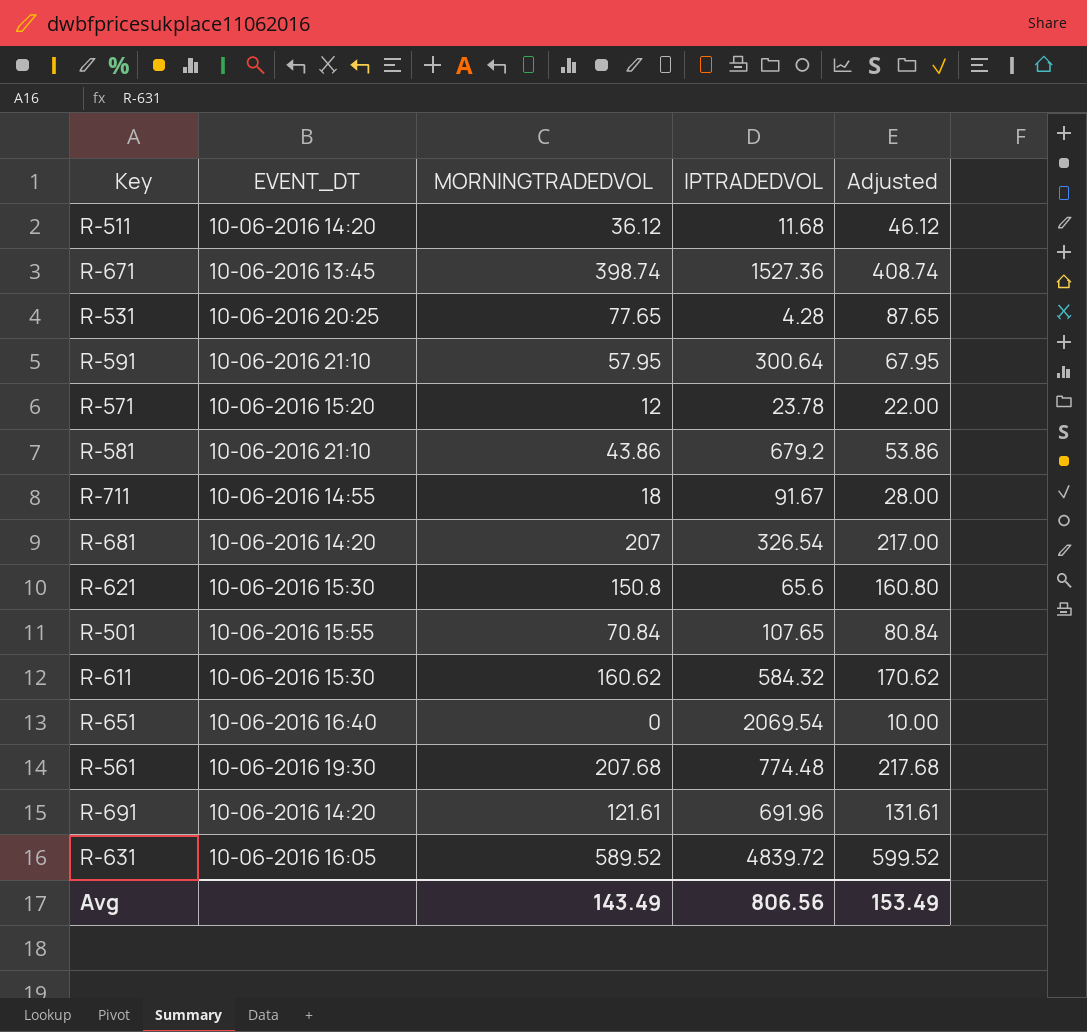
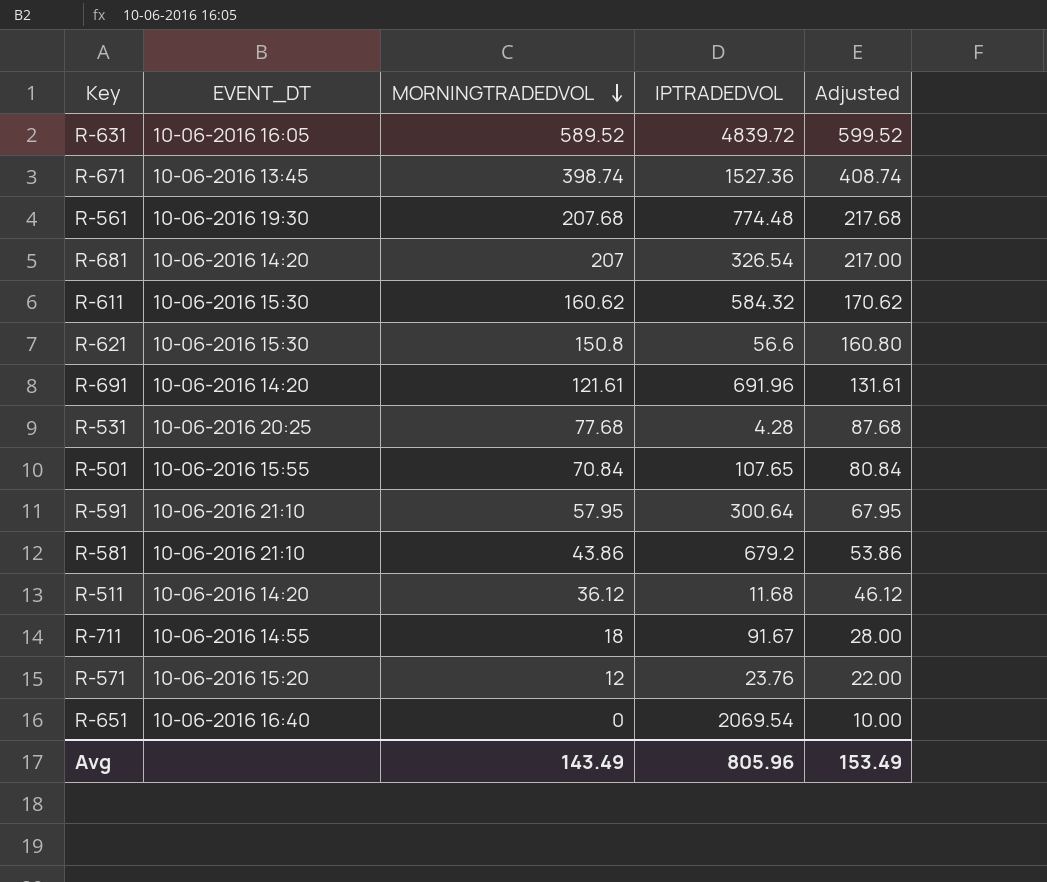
row order: none -> MORNINGTRADEDVOL descending
R-621 | IPTRADEDVOL: 65.6 -> 56.6
R-531 | MORNINGTRADEDVOL: 77.65 -> 77.68
R-531 | Adjusted: 87.65 -> 87.68
R-571 | IPTRADEDVOL: 23.78 -> 23.76
Avg | IPTRADEDVOL: 806.56 -> 805.96

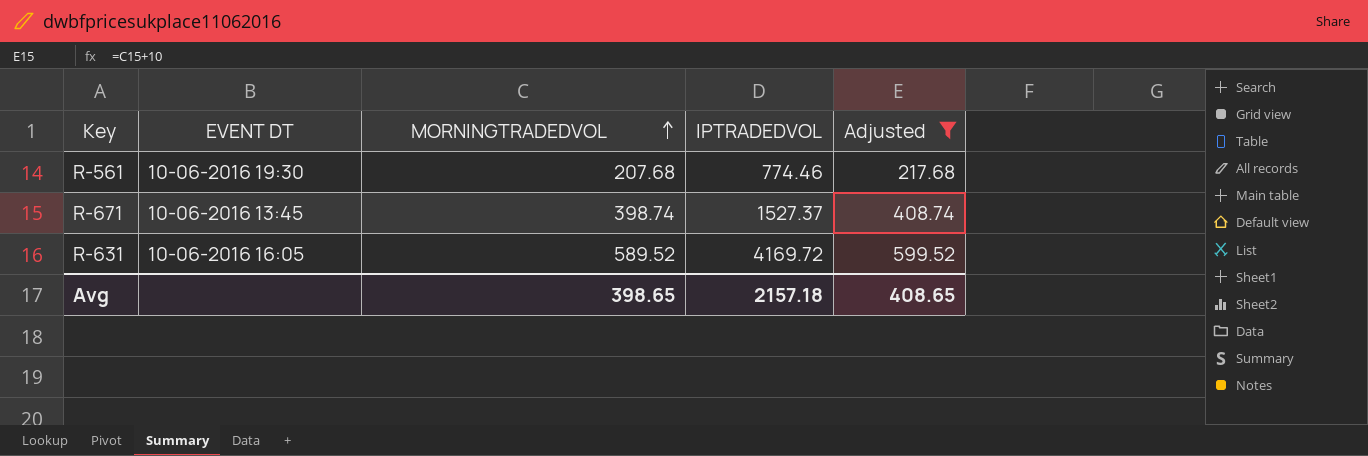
filter: none -> Adjusted >= 217.68
row order: MORNINGTRADEDVOL descending -> MORNINGTRADEDVOL ascending
column name: EVENT_DT -> EVENT DT
R-561 | IPTRADEDVOL: 774.48 -> 774.46
R-671 | IPTRADEDVOL: 1527.36 -> 1527.37
R-631 | IPTRADEDVOL: 4839.72 -> 4169.72
Avg | MORNINGTRADEDVOL: 143.49 -> 398.65
Avg | IPTRADEDVOL: 805.96 -> 2157.18
Avg | Adjusted: 153.49 -> 408.65

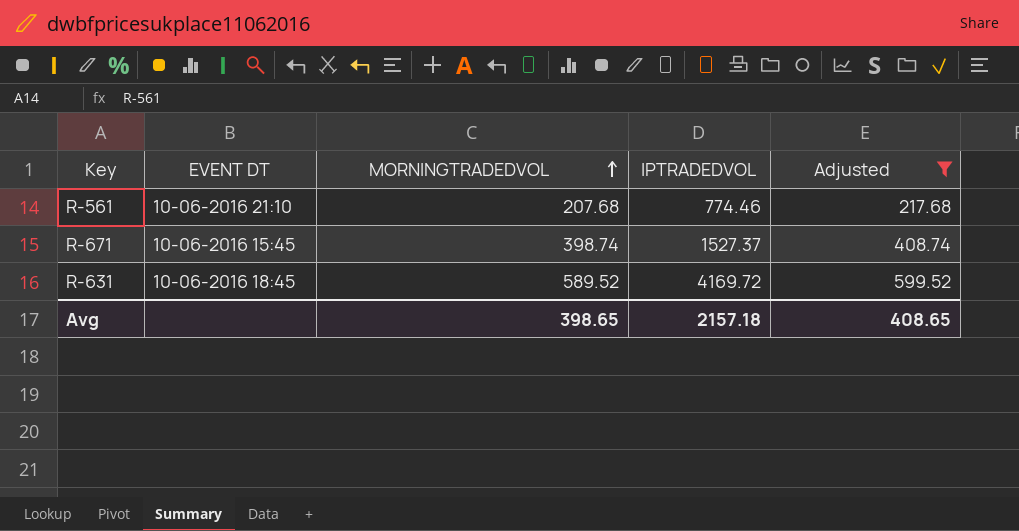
R-561 | EVENT DT: 10-06-2016 19:30 -> 10-06-2016 21:10
R-671 | EVENT DT: 10-06-2016 13:45 -> 10-06-2016 15:45
R-631 | EVENT DT: 10-06-2016 16:05 -> 10-06-2016 18:45

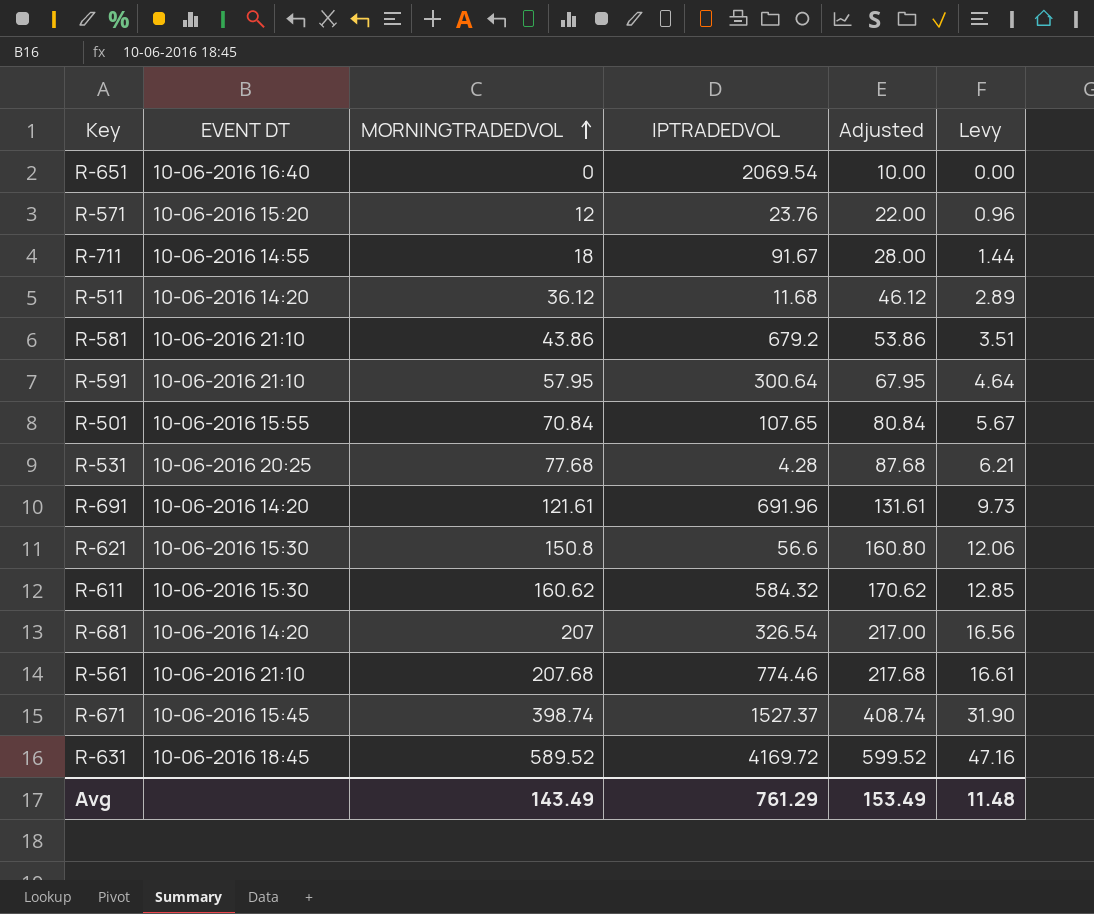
filter: Adjusted >= 217.68 -> none
column Levy | formula: none -> [MORNINGTRADEDVOL] * 0.08
Avg | MORNINGTRADEDVOL: 398.65 -> 143.49
Avg | IPTRADEDVOL: 2157.18 -> 761.29
Avg | Adjusted: 408.65 -> 153.49

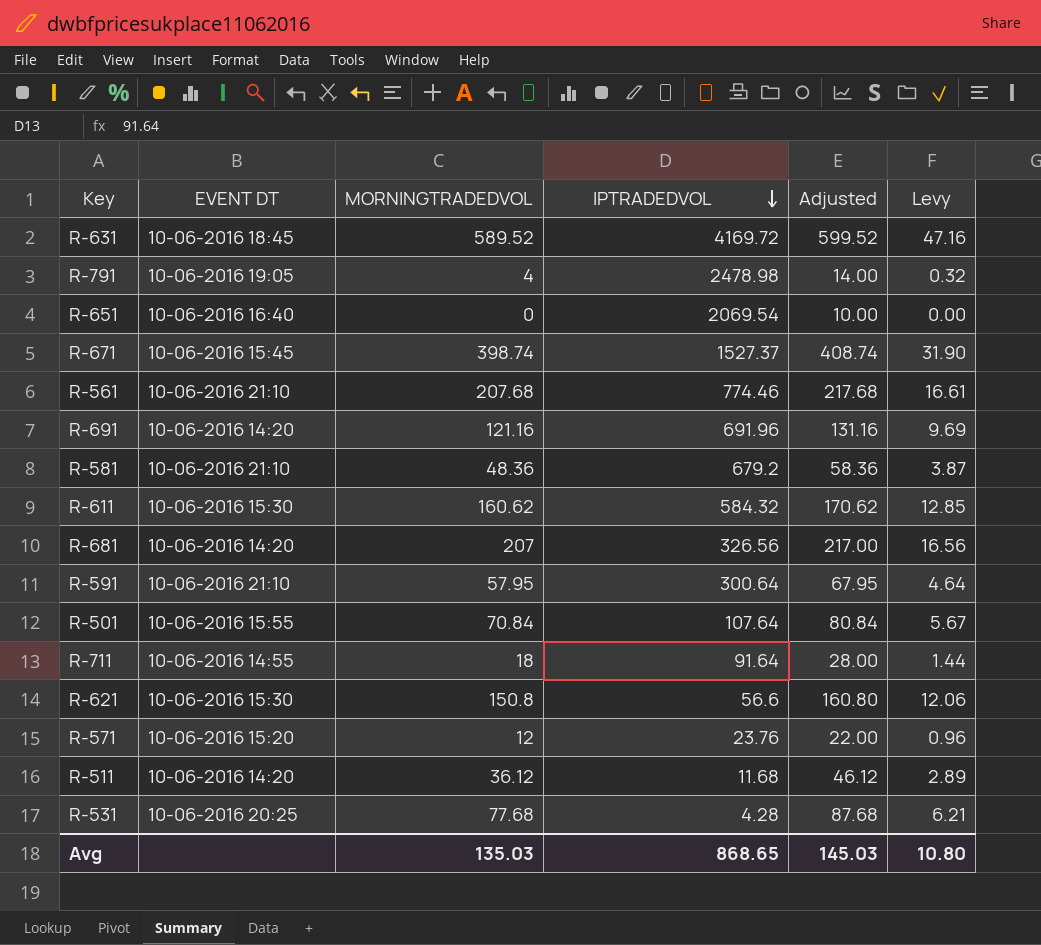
row order: MORNINGTRADEDVOL ascending -> IPTRADEDVOL descending
row R-791: none -> 10-06-2016 19:05 | 4 | 2478.98 | 14.00 | 0.32
R-691 | MORNINGTRADEDVOL: 121.61 -> 121.16
R-691 | Adjusted: 131.61 -> 131.16
R-691 | Levy: 9.73 -> 9.69
R-581 | MORNINGTRADEDVOL: 43.86 -> 48.36
R-581 | Adjusted: 53.86 -> 58.36
R-581 | Levy: 3.51 -> 3.87
R-681 | IPTRADEDVOL: 326.54 -> 326.56
R-501 | IPTRADEDVOL: 107.65 -> 107.64
R-711 | IPTRADEDVOL: 91.67 -> 91.64
Avg | MORNINGTRADEDVOL: 143.49 -> 135.03
Avg | IPTRADEDVOL: 761.29 -> 868.65
Avg | Adjusted: 153.49 -> 145.03
Avg | Levy: 11.48 -> 10.80

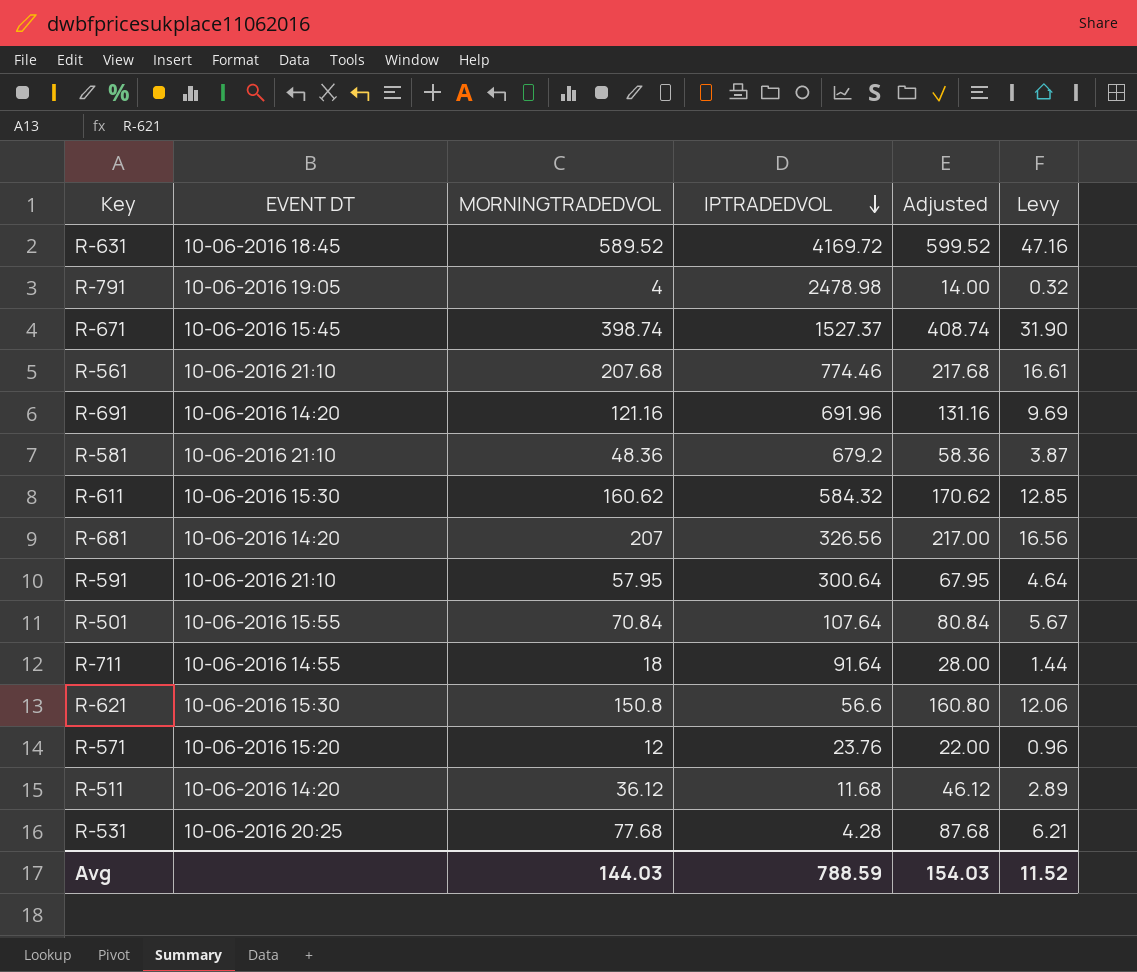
row R-651: 10-06-2016 16:40 | 0 | 2069.54 | 10.00 | 0.00 -> none
Avg | MORNINGTRADEDVOL: 135.03 -> 144.03
Avg | IPTRADEDVOL: 868.65 -> 788.59
Avg | Adjusted: 145.03 -> 154.03
Avg | Levy: 10.80 -> 11.52

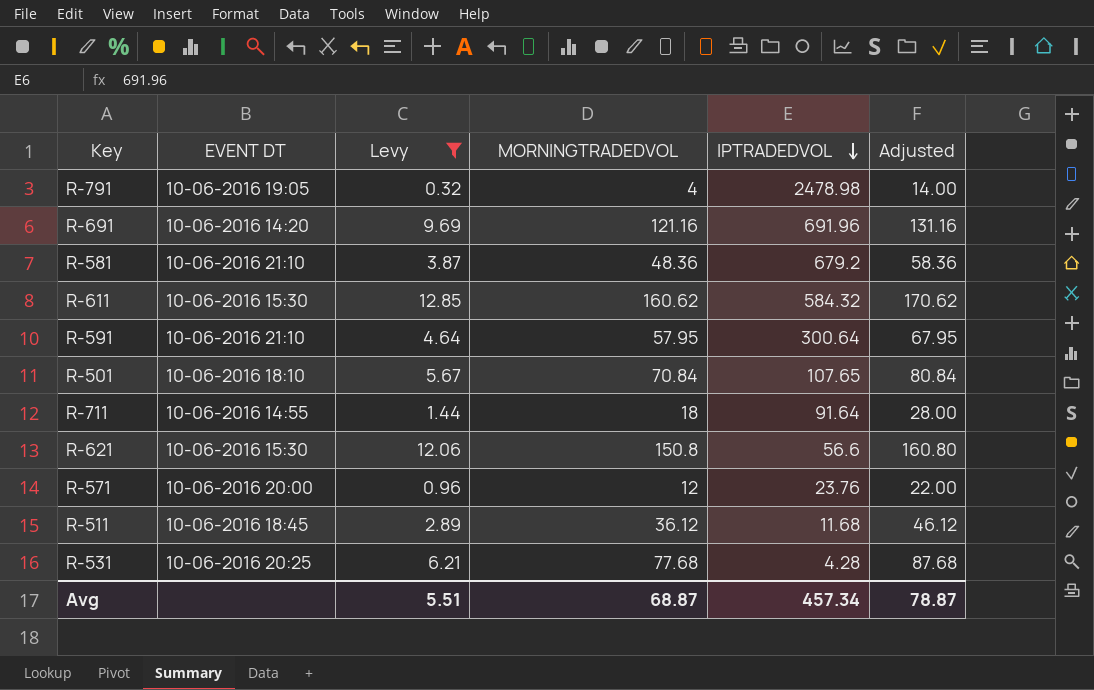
filter: none -> Levy <= 12.85
column Levy | position: 6 -> 3
R-501 | EVENT DT: 10-06-2016 15:55 -> 10-06-2016 18:10
R-501 | IPTRADEDVOL: 107.64 -> 107.65
R-571 | EVENT DT: 10-06-2016 15:20 -> 10-06-2016 20:00
R-511 | EVENT DT: 10-06-2016 14:20 -> 10-06-2016 18:45
Avg | Levy: 11.52 -> 5.51
Avg | MORNINGTRADEDVOL: 144.03 -> 68.87
Avg | IPTRADEDVOL: 788.59 -> 457.34
Avg | Adjusted: 154.03 -> 78.87

